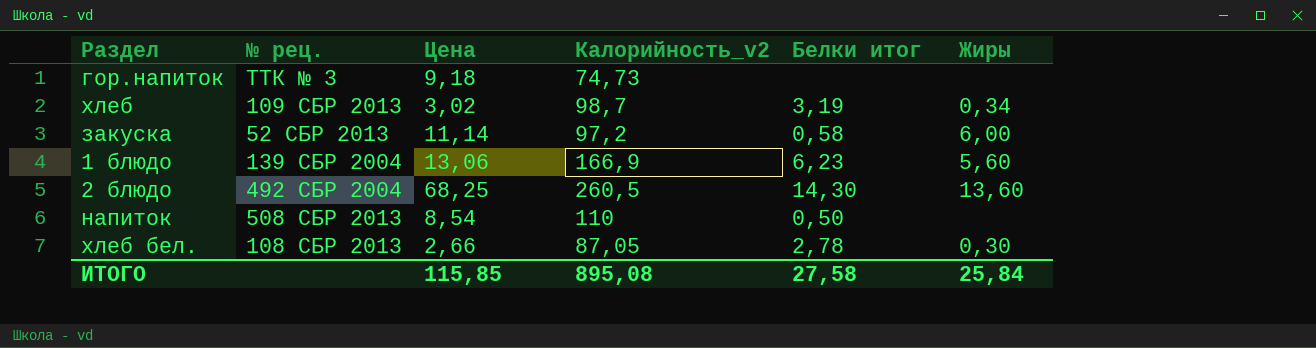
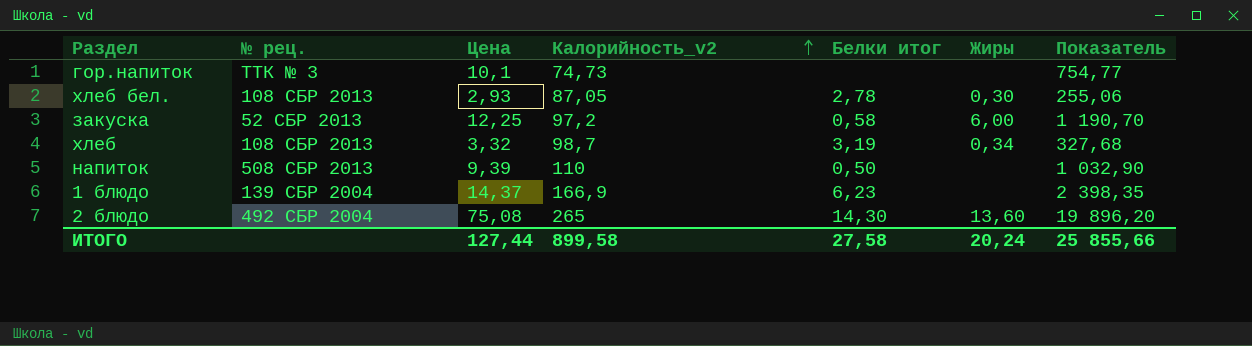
row order: none -> Калорийность_v2 ascending
column Показатель | formula: none -> [Цена] * [Калорийность_v2]
гор.напиток | Цена: 9,18 -> 10,1
хлеб бел. | Цена: 2,66 -> 2,93
закуска | Цена: 11,14 -> 12,25
хлеб | № рец.: 109 СБР 2013 -> 108 СБР 2013
хлеб | Цена: 3,02 -> 3,32
напиток | Цена: 8,54 -> 9,39
1 блюдо | Цена: 13,06 -> 14,37
1 блюдо | Жиры: 5,60 -> none
2 блюдо | Цена: 68,25 -> 75,08
2 блюдо | Калорийность_v2: 260,5 -> 265
ИТОГО | Цена: 115,85 -> 127,44
ИТОГО | Калорийность_v2: 895,08 -> 899,58
ИТОГО | Жиры: 25,84 -> 20,24

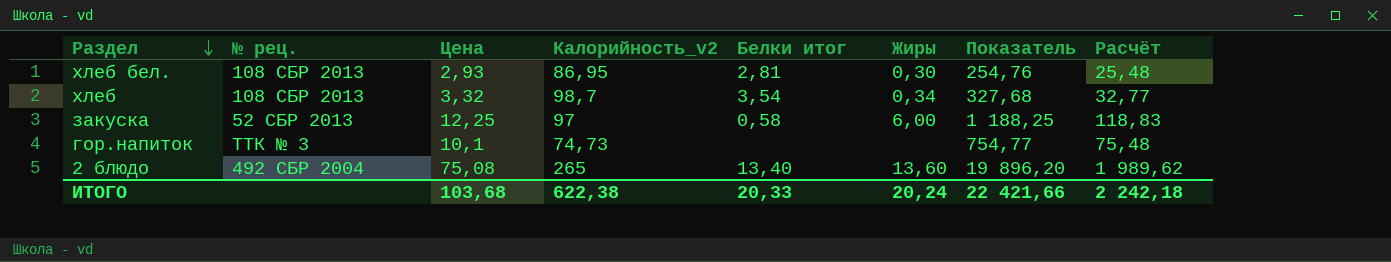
row order: Калорийность_v2 ascending -> Раздел descending
column Расчёт | formula: none -> [Показатель] * 0,1
row напиток: 508 СБР 2013 | 9,39 | 110 | 0,50 | none | 1 032,90 -> none
row 1 блюдо: 139 СБР 2004 | 14,37 | 166,9 | 6,23 | none | 2 398,35 -> none
хлеб бел. | Калорийность_v2: 87,05 -> 86,95
хлеб бел. | Белки итог: 2,78 -> 2,81
хлеб бел. | Показатель: 255,06 -> 254,76
хлеб | Белки итог: 3,19 -> 3,54
закуска | Калорийность_v2: 97,2 -> 97
закуска | Показатель: 1 190,70 -> 1 188,25
2 блюдо | Белки итог: 14,30 -> 13,40
ИТОГО | Цена: 127,44 -> 103,68
ИТОГО | Калорийность_v2: 899,58 -> 622,38
ИТОГО | Белки итог: 27,58 -> 20,33
ИТОГО | Показатель: 25 855,66 -> 22 421,66

